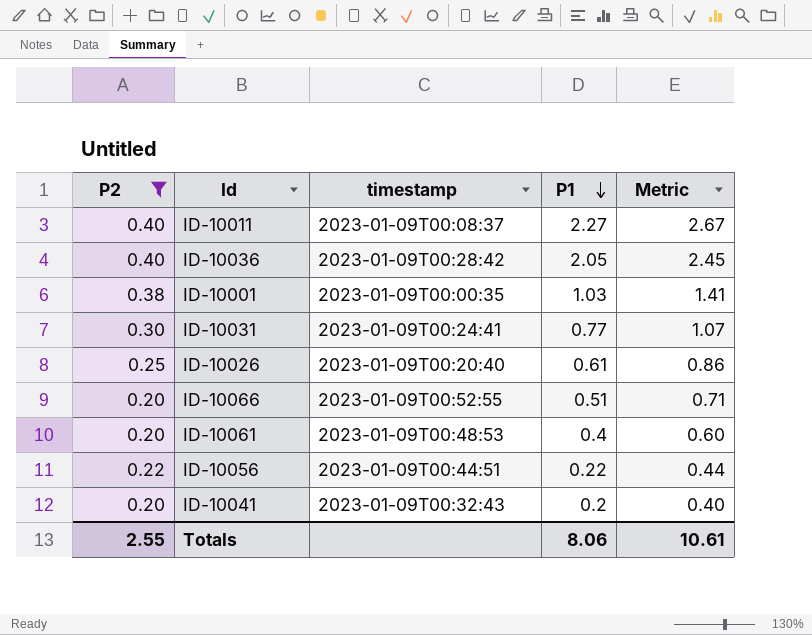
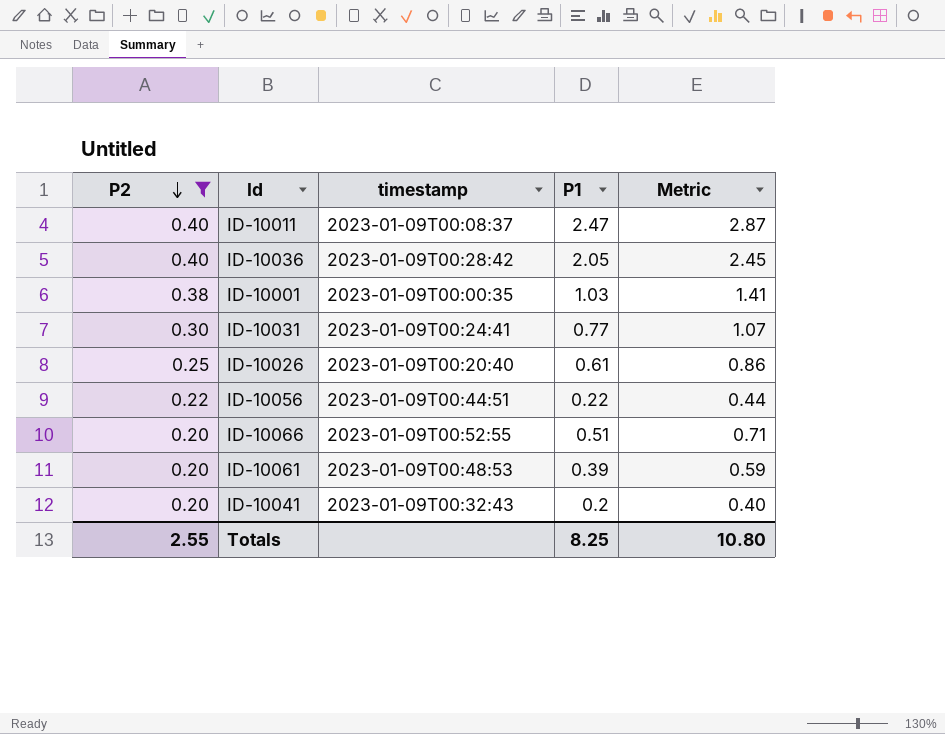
row order: P1 descending -> P2 descending
ID-10011 | P1: 2.27 -> 2.47
ID-10011 | Metric: 2.67 -> 2.87
ID-10061 | P1: 0.4 -> 0.39
ID-10061 | Metric: 0.60 -> 0.59
Totals | P1: 8.06 -> 8.25
Totals | Metric: 10.61 -> 10.80

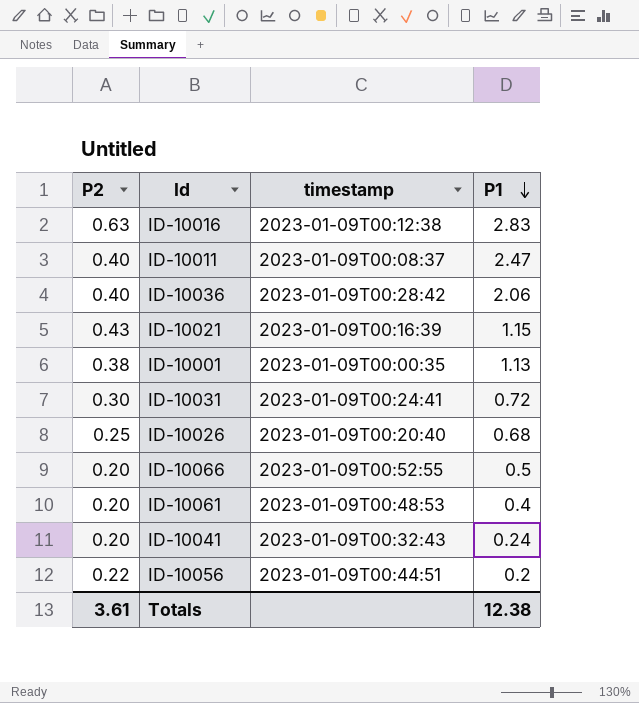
filter: P2 <= 0.40 -> none
row order: P2 descending -> P1 descending
column Metric | formula: [P2] + [P1] -> none
ID-10036 | P1: 2.05 -> 2.06
ID-10001 | P1: 1.03 -> 1.13
ID-10031 | P1: 0.77 -> 0.72
ID-10026 | P1: 0.61 -> 0.68
ID-10066 | P1: 0.51 -> 0.5
ID-10061 | P1: 0.39 -> 0.4
ID-10041 | P1: 0.2 -> 0.24
ID-10056 | P1: 0.22 -> 0.2
Totals | P2: 2.55 -> 3.61
Totals | P1: 8.25 -> 12.38

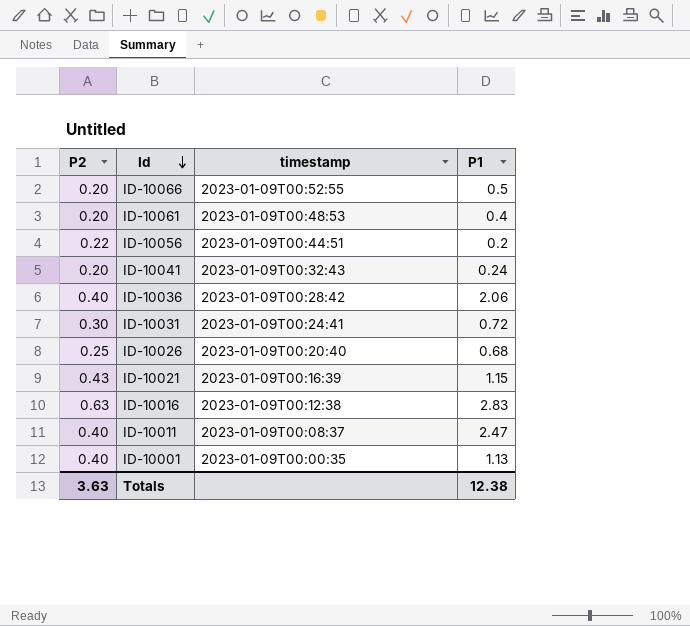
row order: P1 descending -> Id descending
ID-10001 | P2: 0.38 -> 0.40
Totals | P2: 3.61 -> 3.63

